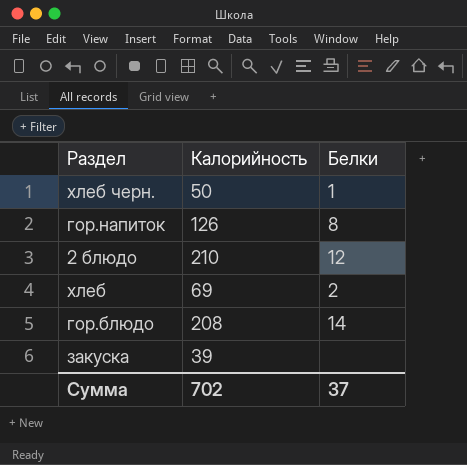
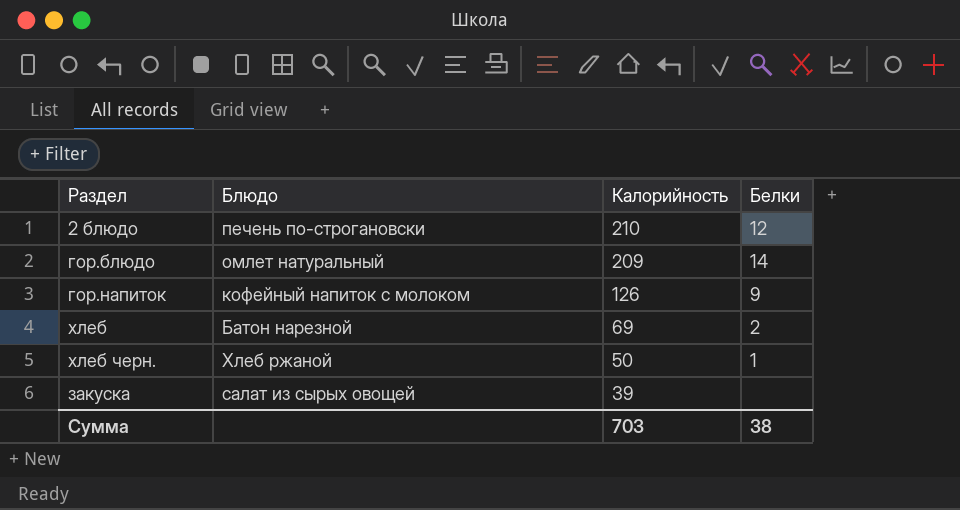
row order: none -> Калорийность descending
column Блюдо | position: none -> 2
гор.блюдо | Калорийность: 208 -> 209
гор.напиток | Белки: 8 -> 9
Сумма | Калорийность: 702 -> 703
Сумма | Белки: 37 -> 38

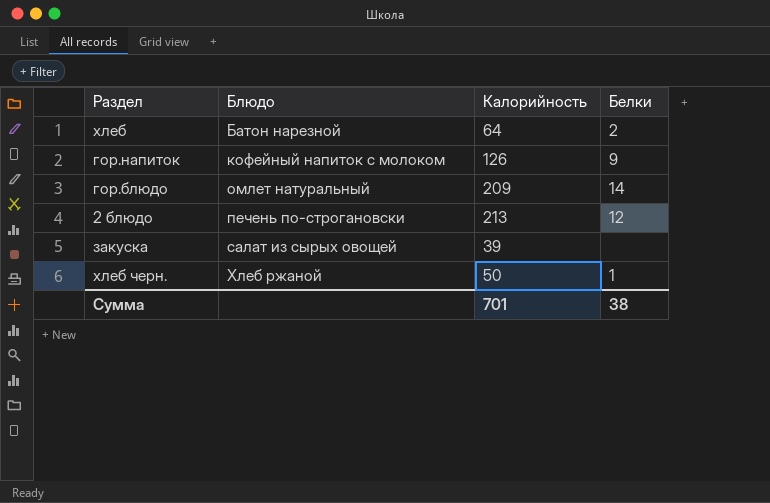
row order: Калорийность descending -> Блюдо ascending
хлеб | Калорийность: 69 -> 64
2 блюдо | Калорийность: 210 -> 213
Сумма | Калорийность: 703 -> 701

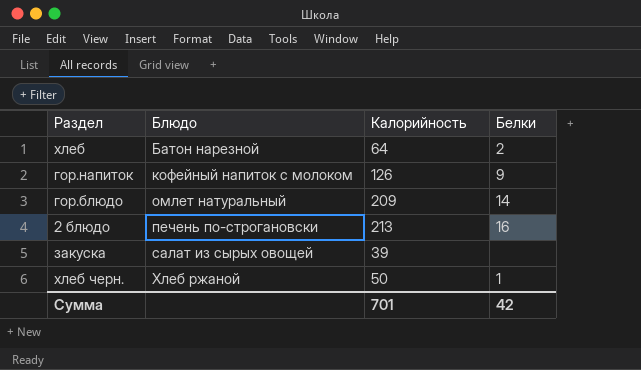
2 блюдо | Белки: 12 -> 16
Сумма | Белки: 38 -> 42

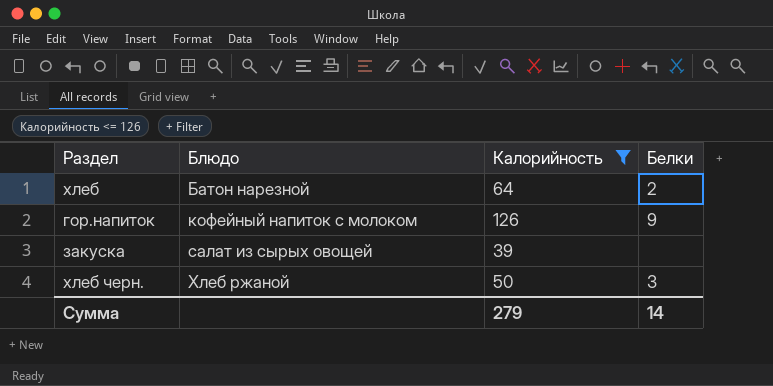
filter: none -> Калорийность <= 126
хлеб черн. | Белки: 1 -> 3
Сумма | Калорийность: 701 -> 279
Сумма | Белки: 42 -> 14

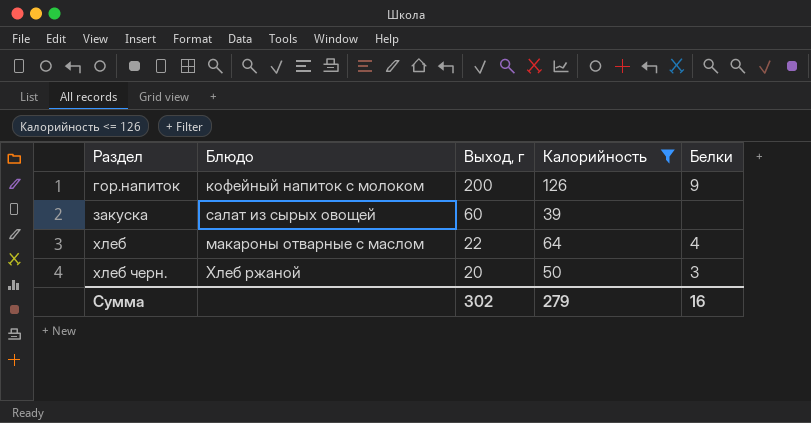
row order: Блюдо ascending -> Раздел ascending
column Выход, г | position: none -> 3
хлеб | Блюдо: Батон нарезной -> макароны отварные с маслом
хлеб | Белки: 2 -> 4
Сумма | Белки: 14 -> 16

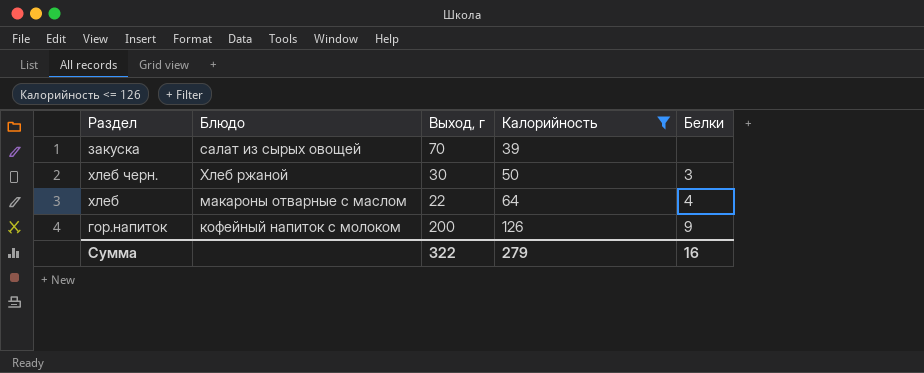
row order: Раздел ascending -> Калорийность ascending
закуска | Выход, г: 60 -> 70
хлеб черн. | Выход, г: 20 -> 30
Сумма | Выход, г: 302 -> 322

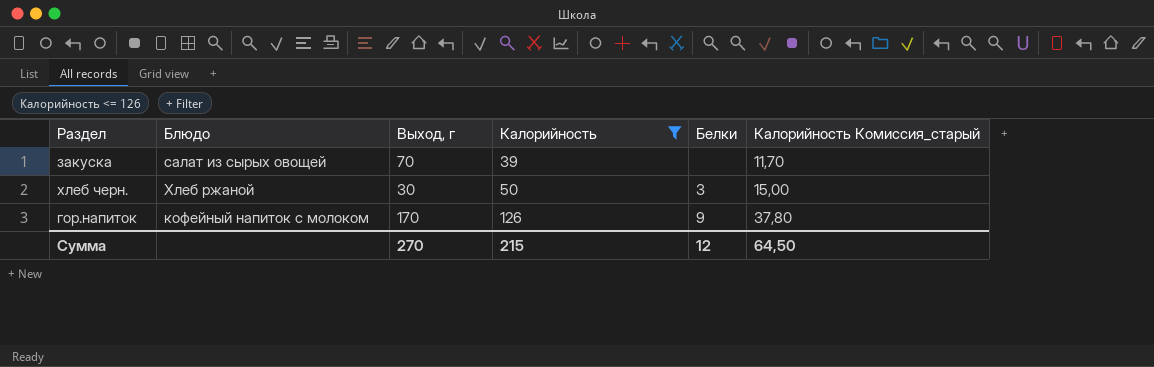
column Калорийность Комиссия_старый | formula: none -> [Калорийность] * 0,3
row хлеб: макароны отварные с маслом | 22 | 64 | 4 -> none
гор.напиток | Выход, г: 200 -> 170
Сумма | Выход, г: 322 -> 270
Сумма | Калорийность: 279 -> 215
Сумма | Белки: 16 -> 12

